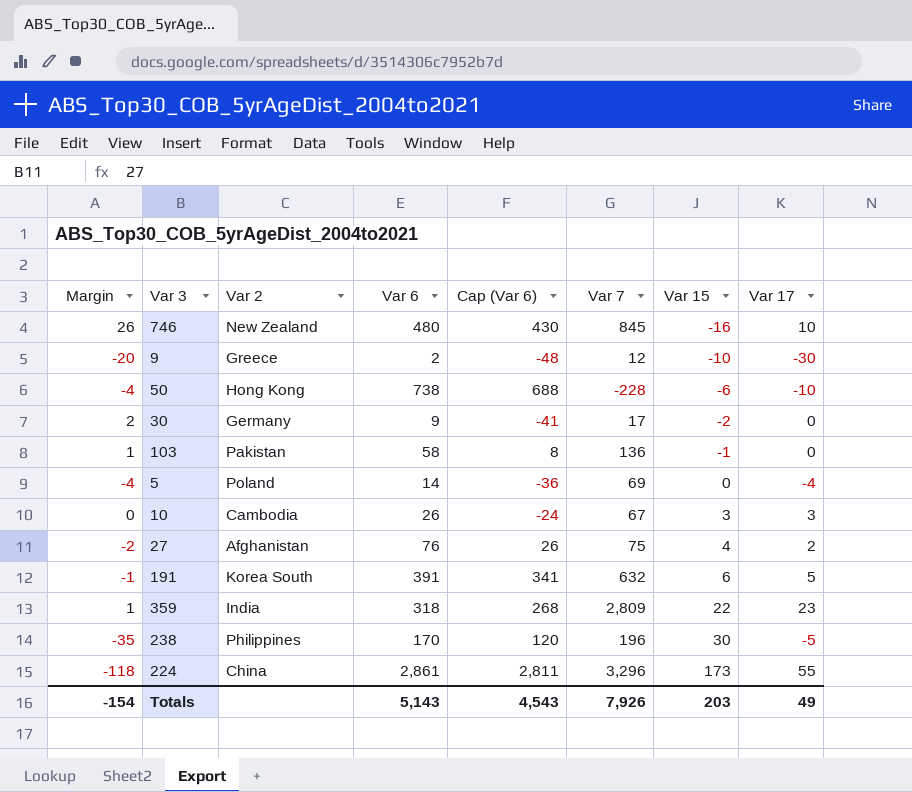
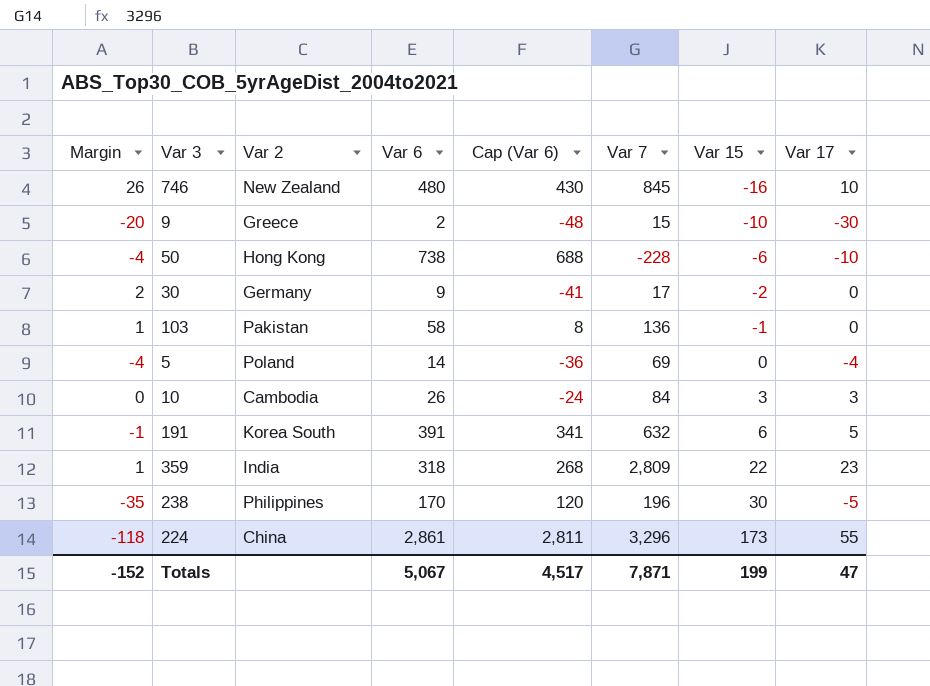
row 27: -2 | Afghanistan | 76 | 26 | 75 | 4 | 2 -> none
9 | Var 7: 12 -> 15
10 | Var 7: 67 -> 84
Totals | Margin: -154 -> -152
Totals | Var 6: 5,143 -> 5,067
Totals | Cap (Var 6): 4,543 -> 4,517
Totals | Var 7: 7,926 -> 7,871
Totals | Var 15: 203 -> 199
Totals | Var 17: 49 -> 47

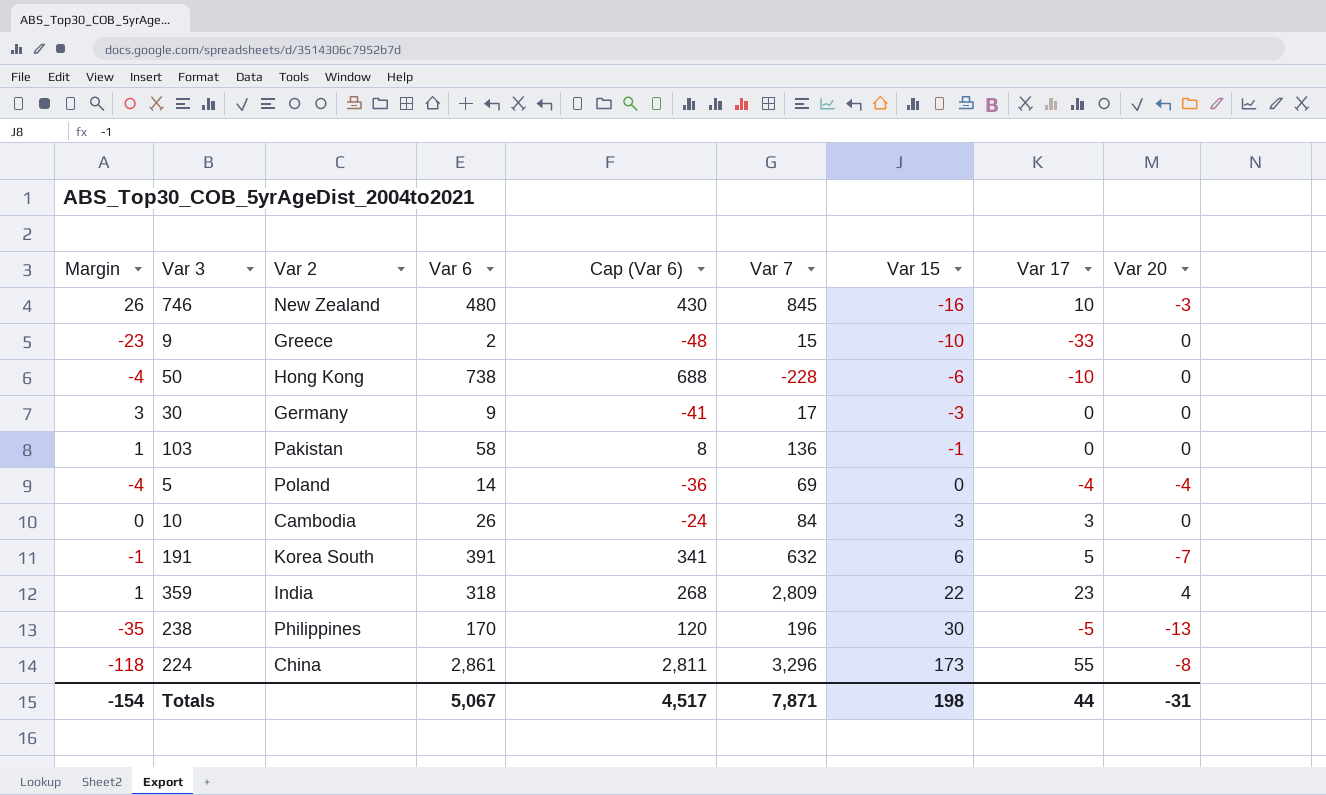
column Var 20 | position: none -> 9
9 | Margin: -20 -> -23
9 | Var 17: -30 -> -33
30 | Margin: 2 -> 3
30 | Var 15: -2 -> -3
Totals | Margin: -152 -> -154
Totals | Var 15: 199 -> 198
Totals | Var 17: 47 -> 44

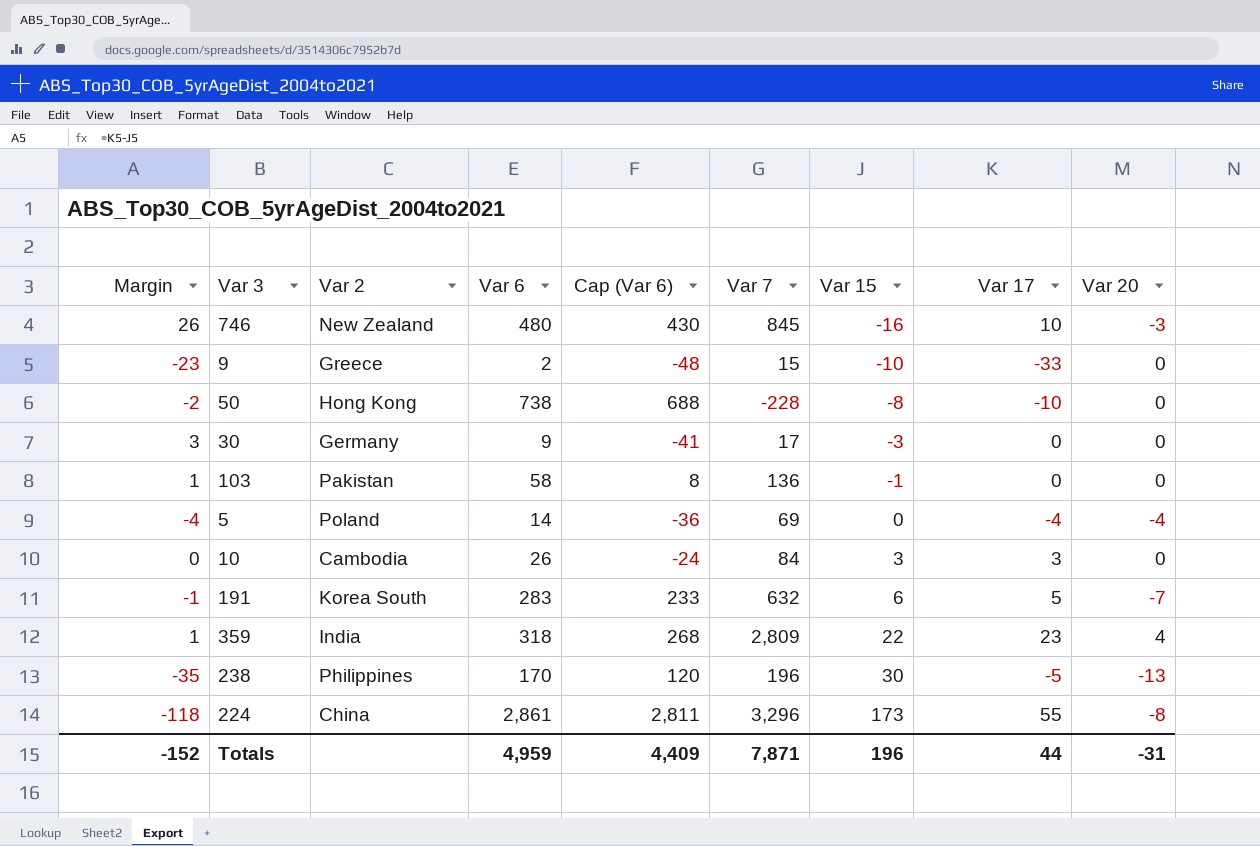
50 | Margin: -4 -> -2
50 | Var 15: -6 -> -8
191 | Var 6: 391 -> 283
191 | Cap (Var 6): 341 -> 233
Totals | Margin: -154 -> -152
Totals | Var 6: 5,067 -> 4,959
Totals | Cap (Var 6): 4,517 -> 4,409
Totals | Var 15: 198 -> 196

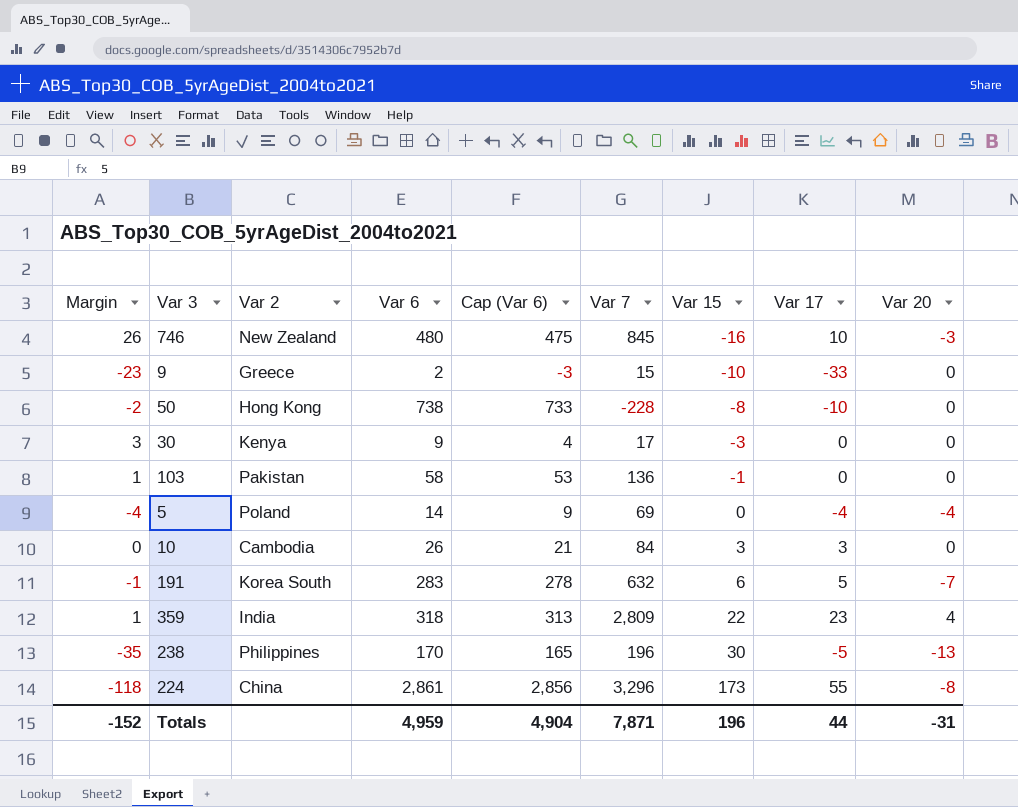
column Cap (Var 6) | formula: [Var 6] - 50 -> [Var 6] - 5
30 | Var 2: Germany -> Kenya
Totals | Cap (Var 6): 4,409 -> 4,904

